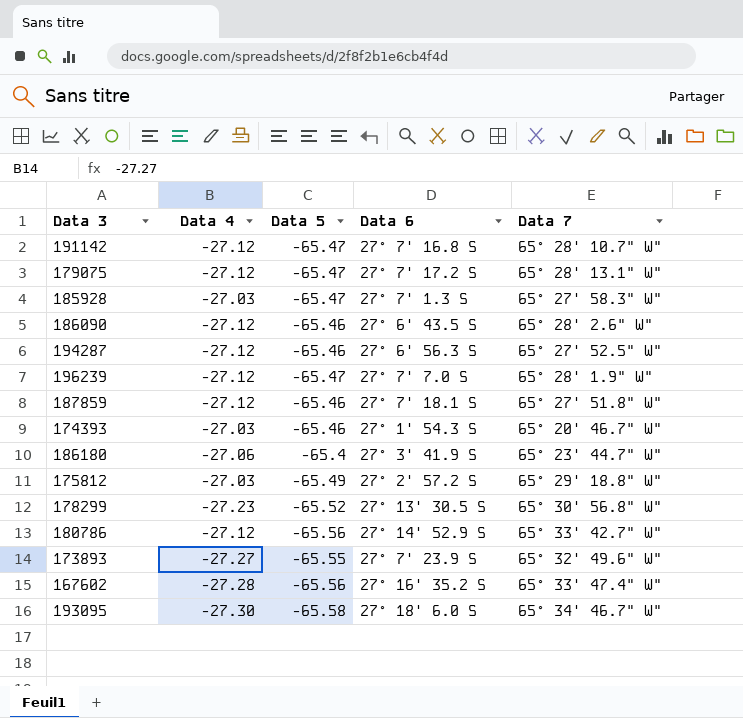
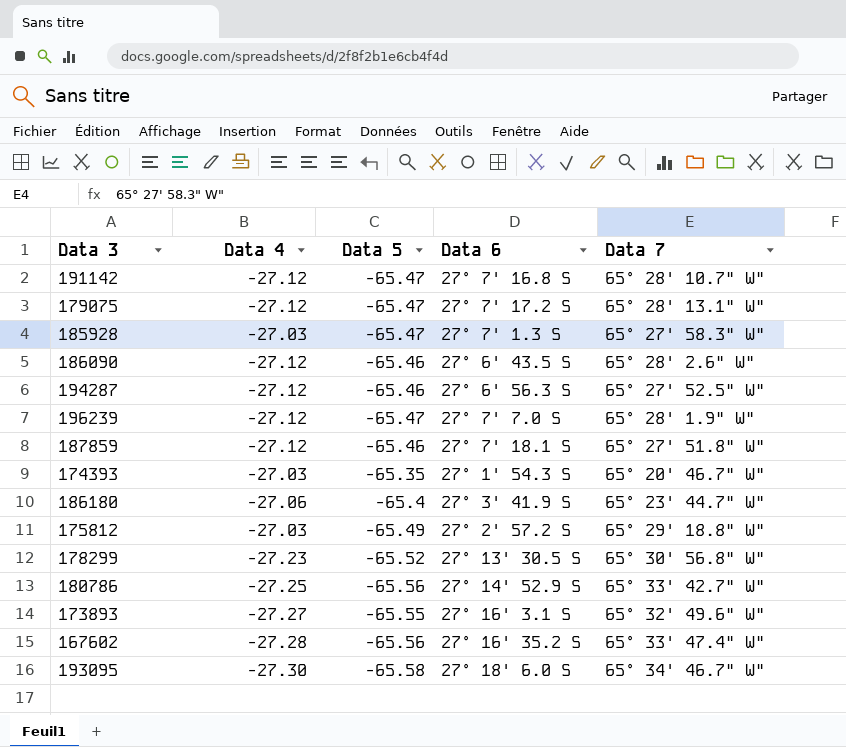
174393 | Data 5: -65.46 -> -65.35
180786 | Data 4: -27.12 -> -27.25
173893 | Data 6: 27° 7' 23.9 S -> 27° 16' 3.1 S

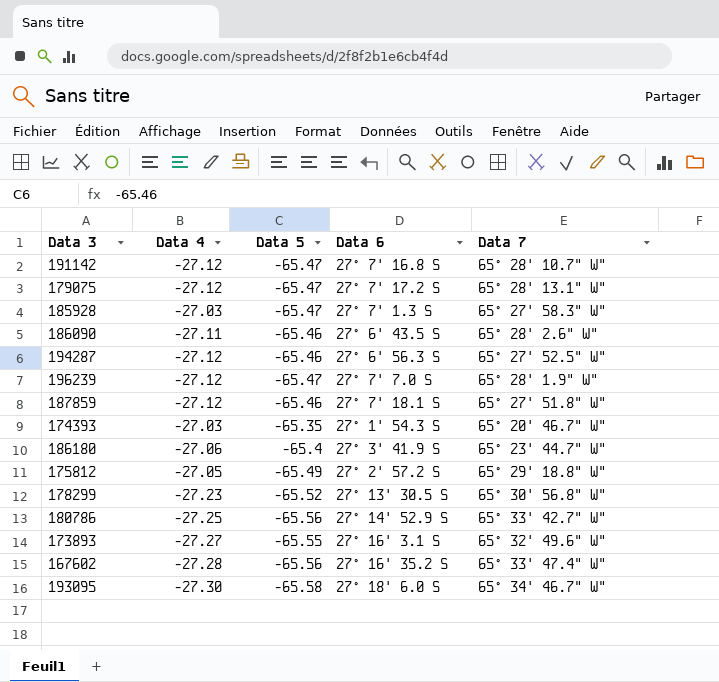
186090 | Data 4: -27.12 -> -27.11
175812 | Data 4: -27.03 -> -27.05

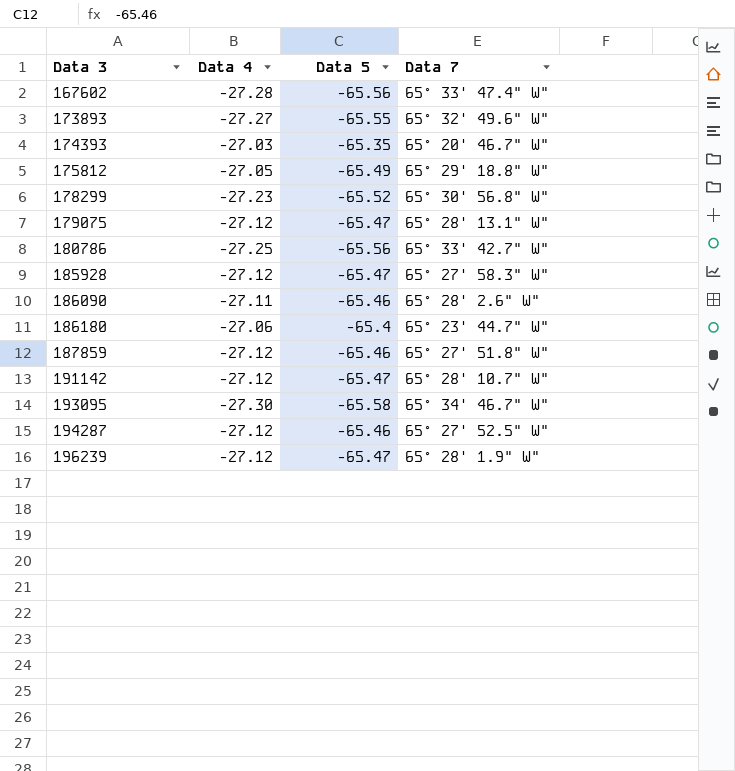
row order: none -> Data 3 ascending
column Data 6 | position: 4 -> none
185928 | Data 4: -27.03 -> -27.12

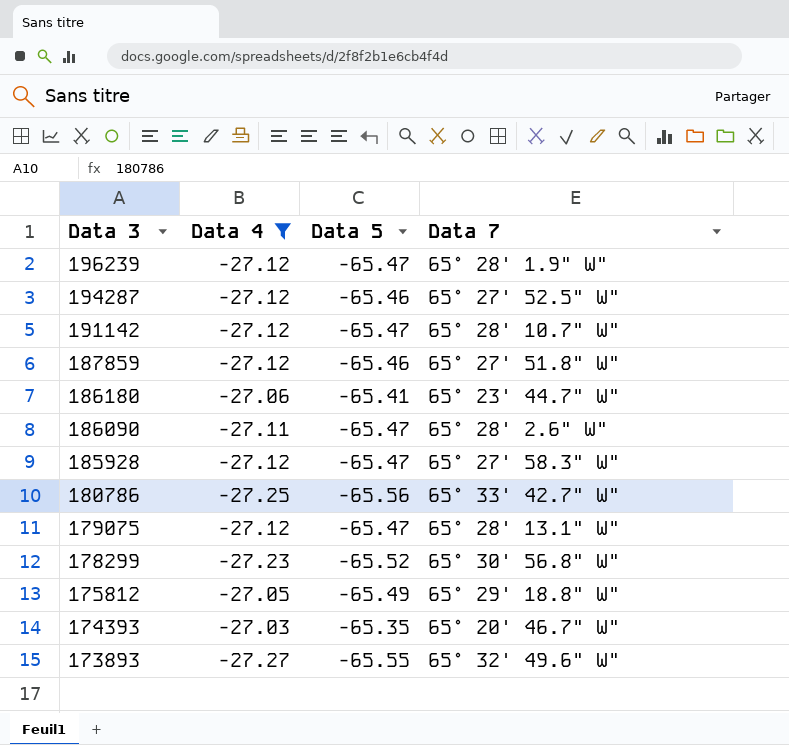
filter: none -> Data 4 >= -27.27
row order: Data 3 ascending -> Data 3 descending
186180 | Data 5: -65.4 -> -65.41
186090 | Data 5: -65.46 -> -65.47

